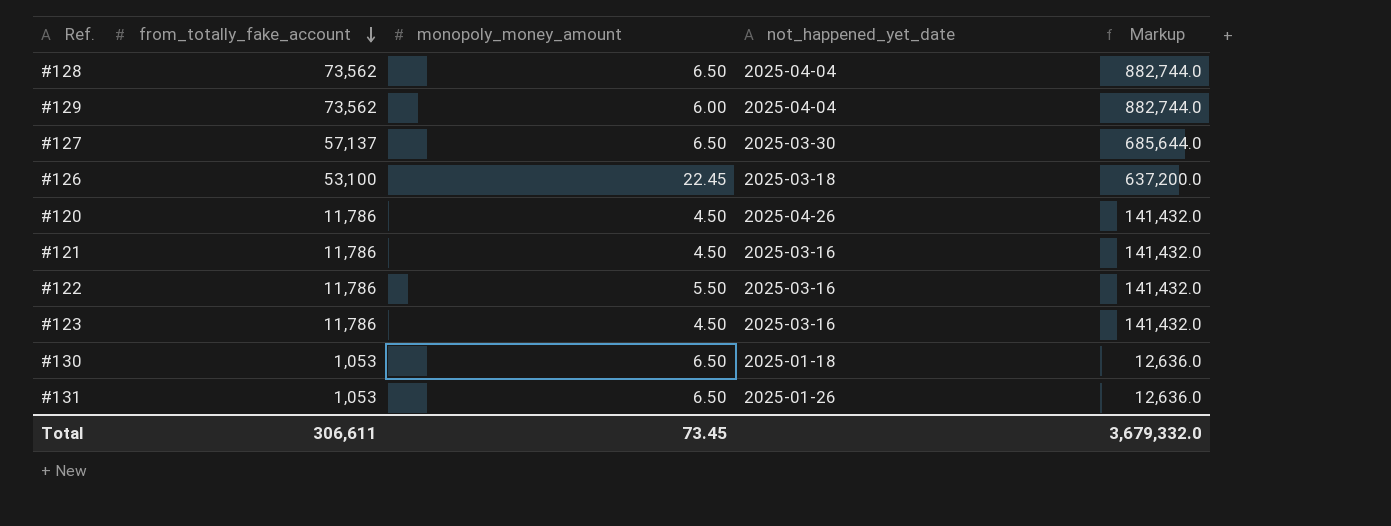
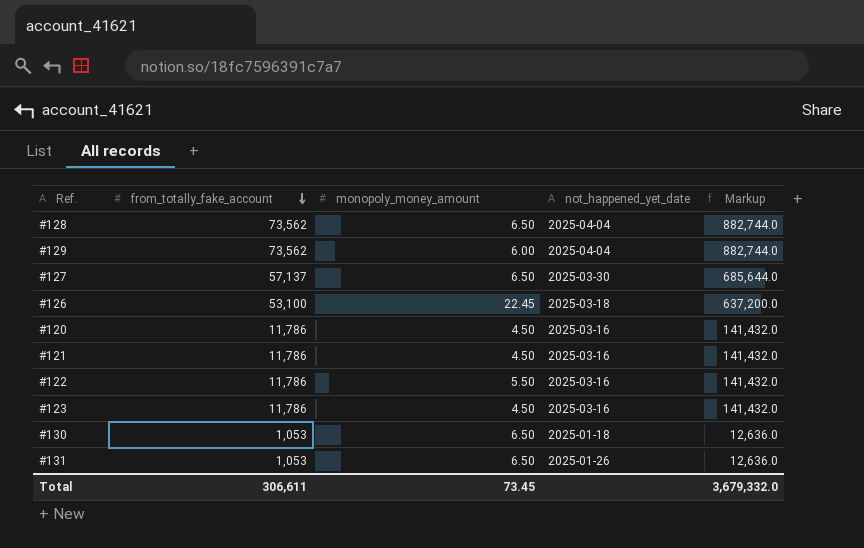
#120 | not_happened_yet_date: 2025-04-26 -> 2025-03-16

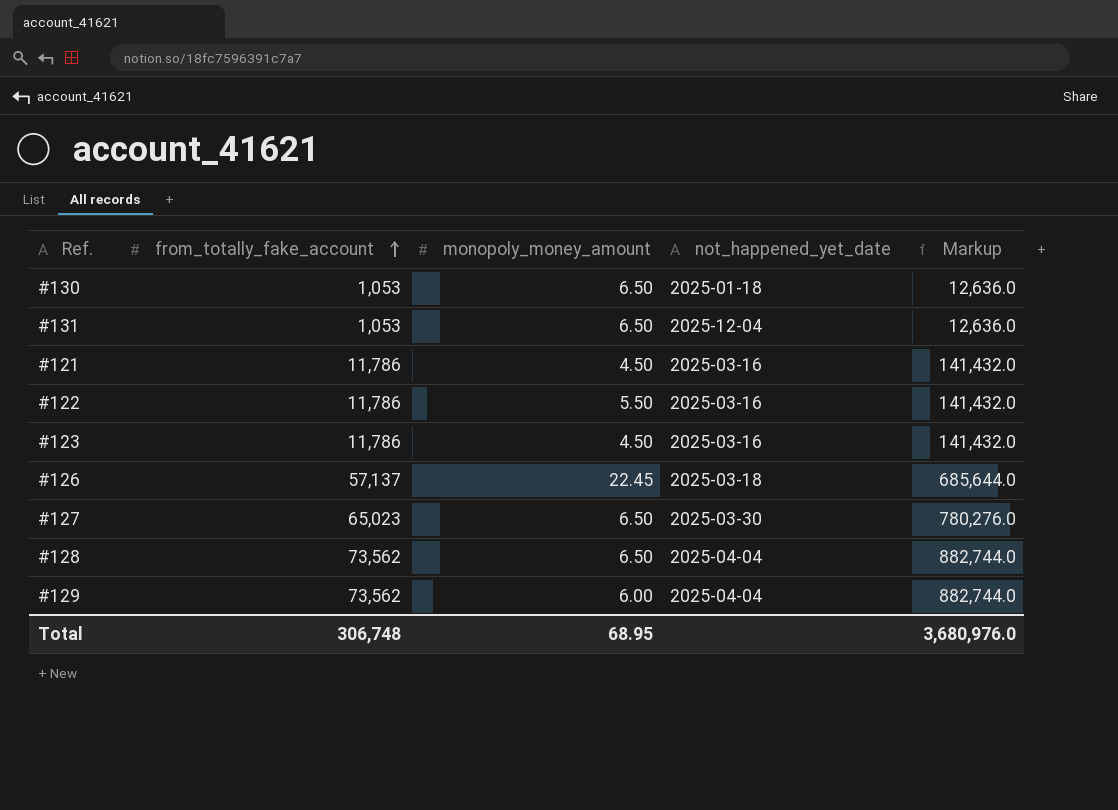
row order: from_totally_fake_account descending -> from_totally_fake_account ascending
row #120: 11,786 | 4.50 | 2025-03-16 | 141,432.0 -> none
#131 | not_happened_yet_date: 2025-01-26 -> 2025-12-04
#126 | from_totally_fake_account: 53,100 -> 57,137
#126 | Markup: 637,200.0 -> 685,644.0
#127 | from_totally_fake_account: 57,137 -> 65,023
#127 | Markup: 685,644.0 -> 780,276.0
Total | from_totally_fake_account: 306,611 -> 306,748
Total | monopoly_money_amount: 73.45 -> 68.95
Total | Markup: 3,679,332.0 -> 3,680,976.0

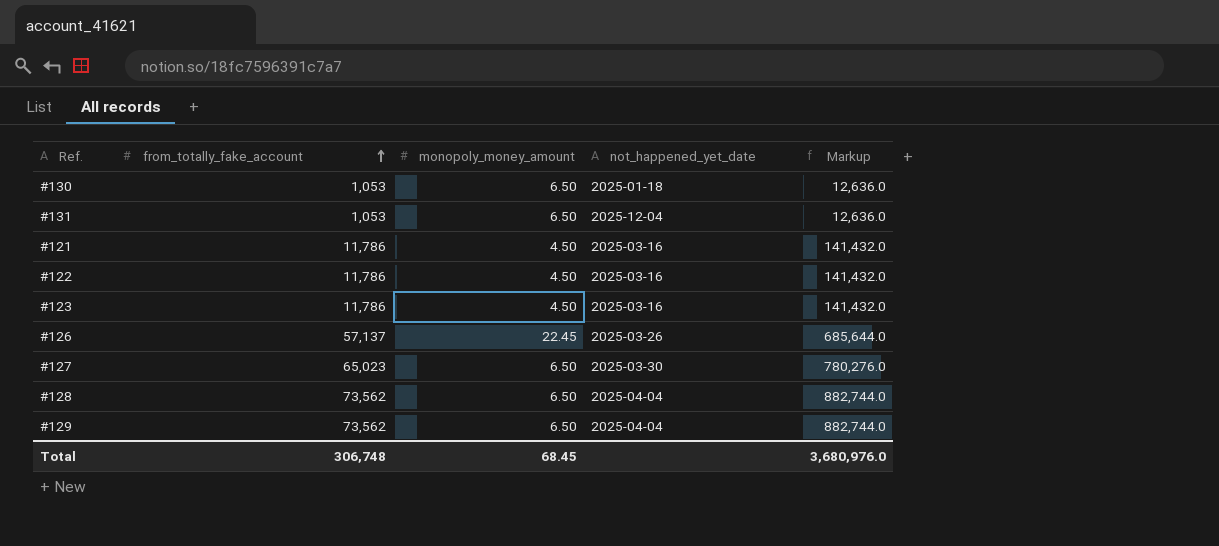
#122 | monopoly_money_amount: 5.50 -> 4.50
#126 | not_happened_yet_date: 2025-03-18 -> 2025-03-26
#129 | monopoly_money_amount: 6.00 -> 6.50
Total | monopoly_money_amount: 68.95 -> 68.45

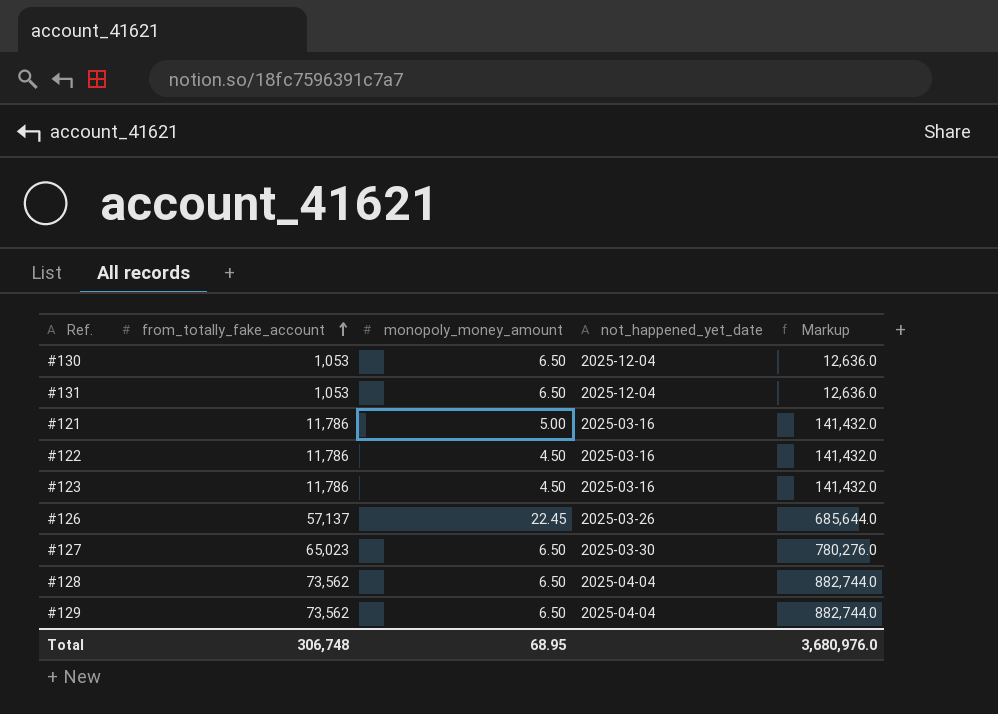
#130 | not_happened_yet_date: 2025-01-18 -> 2025-12-04
#121 | monopoly_money_amount: 4.50 -> 5.00
Total | monopoly_money_amount: 68.45 -> 68.95

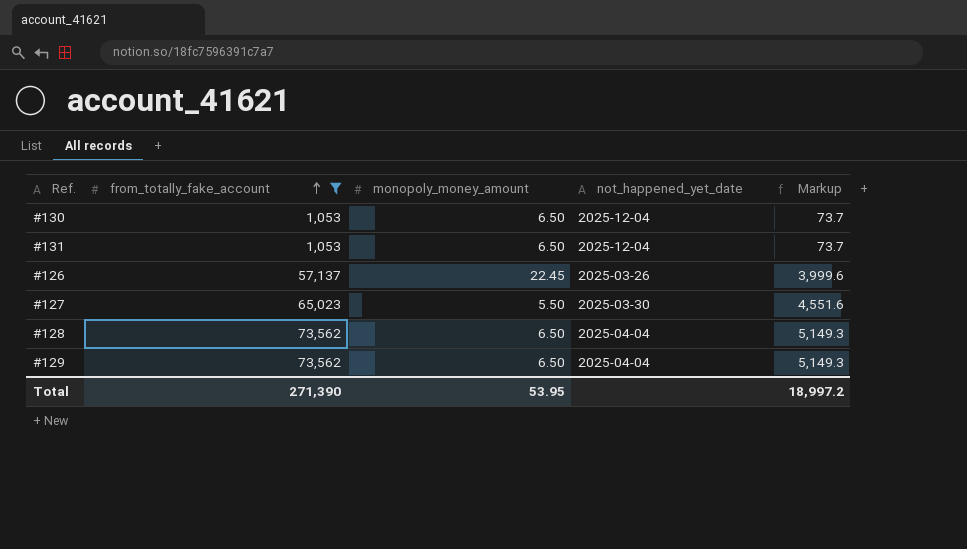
filter: none -> from_totally_fake_account != 11,786
column Markup | formula: [from_totally_fake_account] * 12 -> [from_totally_fake_account] * 0.07
#127 | monopoly_money_amount: 6.50 -> 5.50
Total | from_totally_fake_account: 306,748 -> 271,390
Total | monopoly_money_amount: 68.95 -> 53.95
Total | Markup: 3,680,976.0 -> 18,997.2

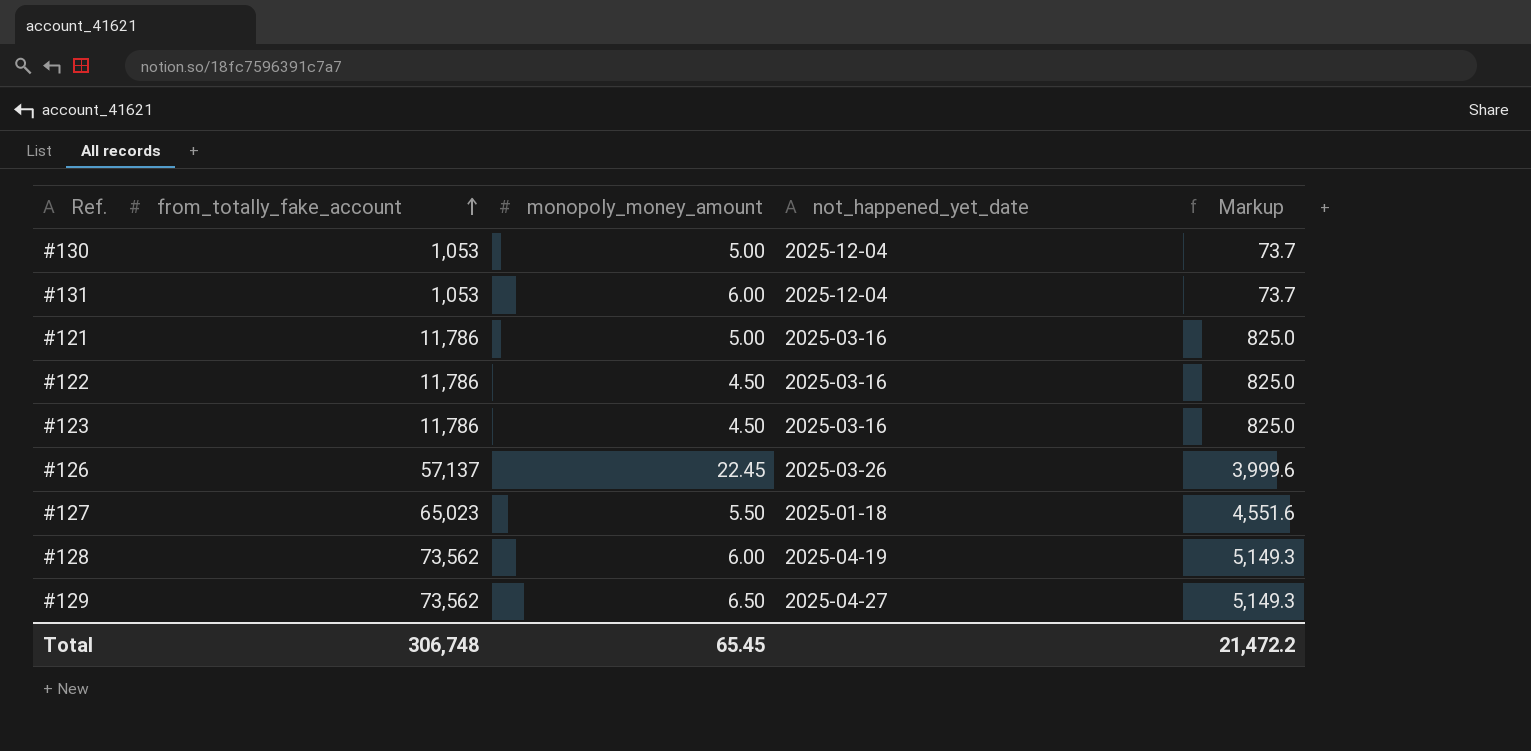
filter: from_totally_fake_account != 11,786 -> none
#130 | monopoly_money_amount: 6.50 -> 5.00
#131 | monopoly_money_amount: 6.50 -> 6.00
#127 | not_happened_yet_date: 2025-03-30 -> 2025-01-18
#128 | monopoly_money_amount: 6.50 -> 6.00
#128 | not_happened_yet_date: 2025-04-04 -> 2025-04-19
#129 | not_happened_yet_date: 2025-04-04 -> 2025-04-27
Total | from_totally_fake_account: 271,390 -> 306,748
Total | monopoly_money_amount: 53.95 -> 65.45
Total | Markup: 18,997.2 -> 21,472.2

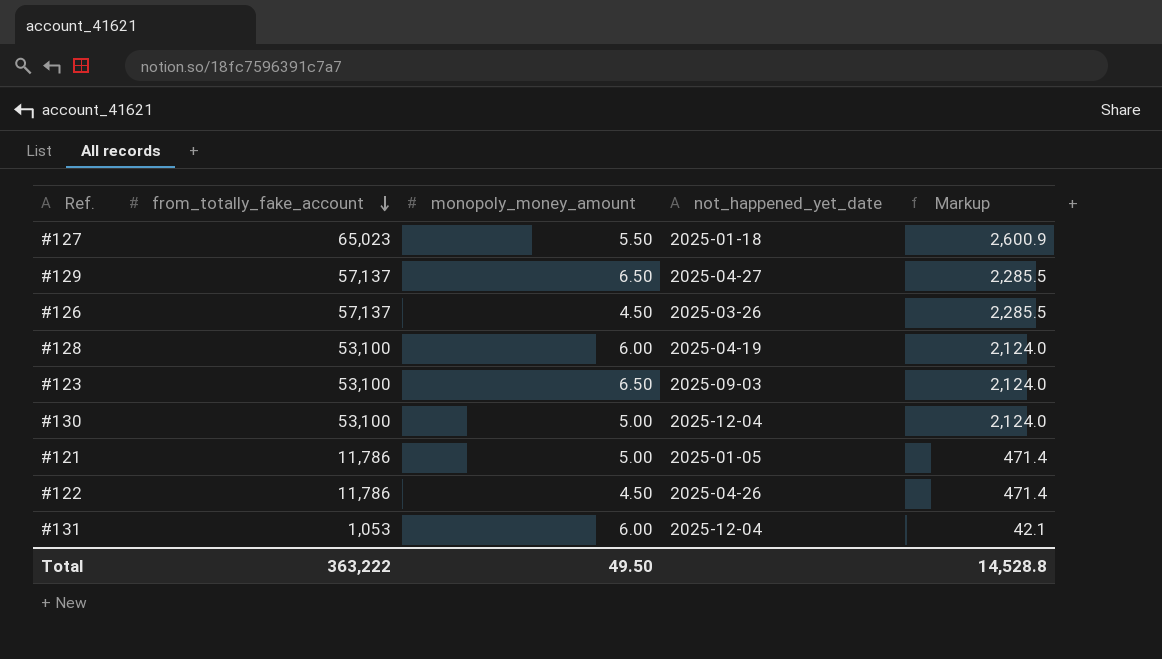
row order: from_totally_fake_account ascending -> from_totally_fake_account descending
column Markup | formula: [from_totally_fake_account] * 0.07 -> [from_totally_fake_account] * 0.04
#129 | from_totally_fake_account: 73,562 -> 57,137
#126 | monopoly_money_amount: 22.45 -> 4.50
#128 | from_totally_fake_account: 73,562 -> 53,100
#123 | from_totally_fake_account: 11,786 -> 53,100
#123 | monopoly_money_amount: 4.50 -> 6.50
#123 | not_happened_yet_date: 2025-03-16 -> 2025-09-03
#130 | from_totally_fake_account: 1,053 -> 53,100
#121 | not_happened_yet_date: 2025-03-16 -> 2025-01-05
#122 | not_happened_yet_date: 2025-03-16 -> 2025-04-26
Total | from_totally_fake_account: 306,748 -> 363,222
Total | monopoly_money_amount: 65.45 -> 49.50
Total | Markup: 21,472.2 -> 14,528.8

